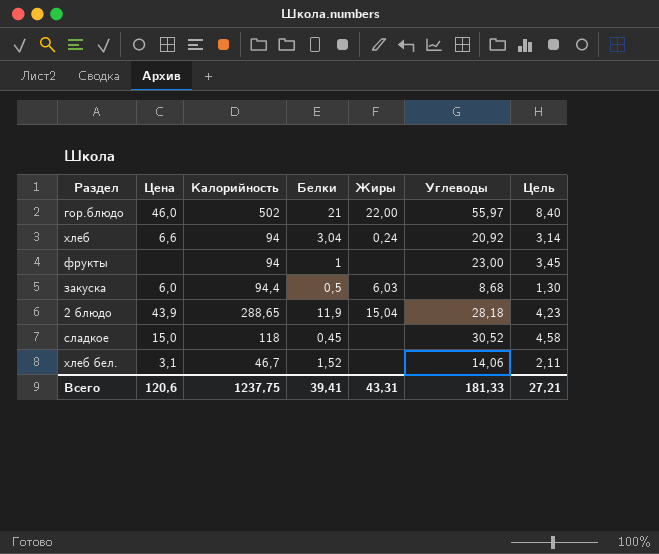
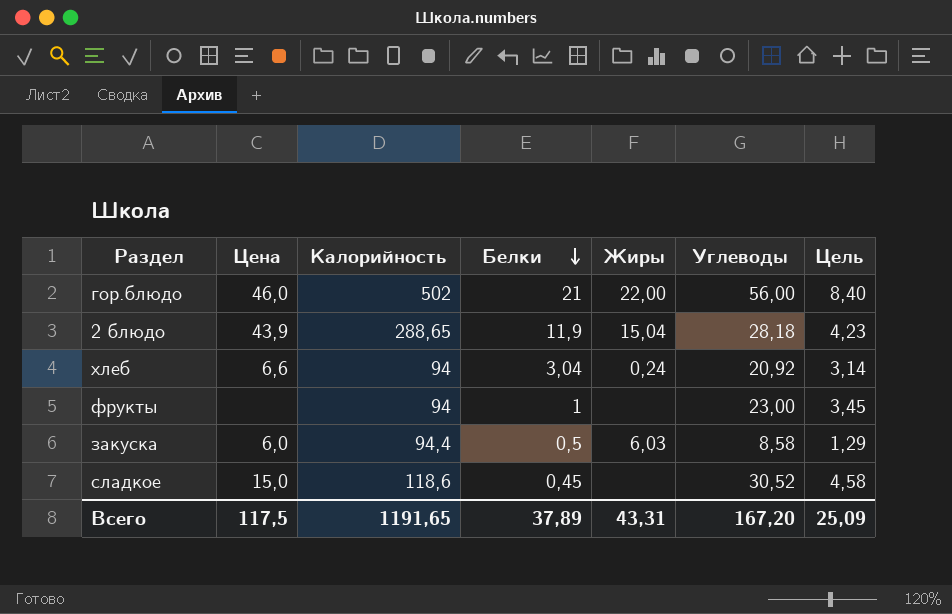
row order: none -> Белки descending
row хлеб бел.: 3,1 | 46,7 | 1,52 | none | 14,06 | 2,11 -> none
гор.блюдо | Углеводы: 55,97 -> 56,00
закуска | Углеводы: 8,68 -> 8,58
закуска | Цель: 1,30 -> 1,29
сладкое | Калорийность: 118 -> 118,6
Всего | Цена: 120,6 -> 117,5
Всего | Калорийность: 1237,75 -> 1191,65
Всего | Белки: 39,41 -> 37,89
Всего | Углеводы: 181,33 -> 167,20
Всего | Цель: 27,21 -> 25,09

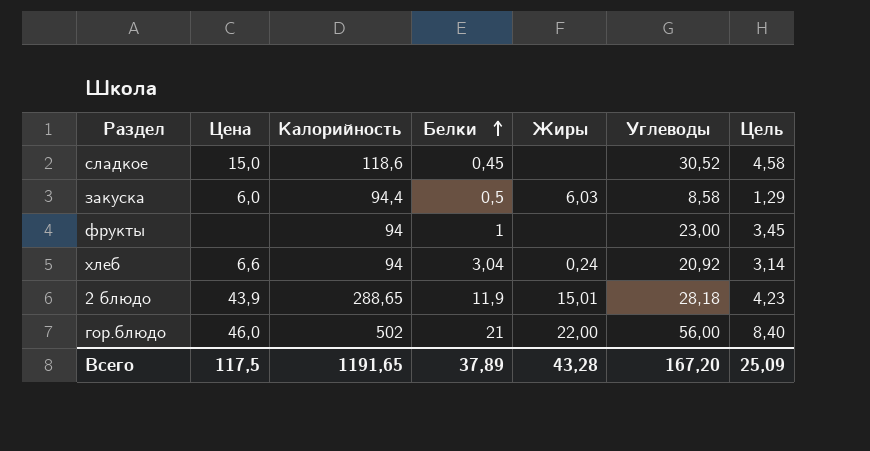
row order: Белки descending -> Белки ascending
2 блюдо | Жиры: 15,04 -> 15,01
Всего | Жиры: 43,31 -> 43,28

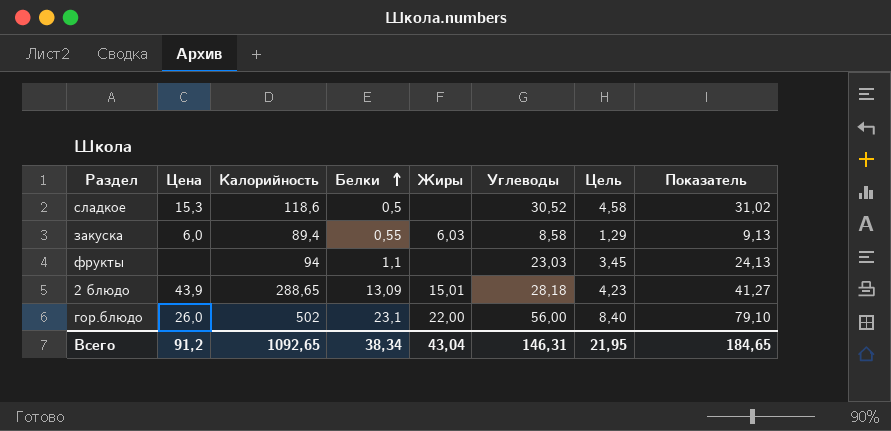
column Показатель | formula: none -> [Белки] + [Углеводы]
row хлеб: 6,6 | 94 | 3,04 | 0,24 | 20,92 | 3,14 -> none
сладкое | Цена: 15,0 -> 15,3
сладкое | Белки: 0,45 -> 0,5
закуска | Калорийность: 94,4 -> 89,4
закуска | Белки: 0,5 -> 0,55
фрукты | Белки: 1 -> 1,1
фрукты | Углеводы: 23,00 -> 23,03
2 блюдо | Белки: 11,9 -> 13,09
гор.блюдо | Цена: 46,0 -> 26,0
гор.блюдо | Белки: 21 -> 23,1
Всего | Цена: 117,5 -> 91,2
Всего | Калорийность: 1191,65 -> 1092,65
Всего | Белки: 37,89 -> 38,34
Всего | Жиры: 43,28 -> 43,04
Всего | Углеводы: 167,20 -> 146,31
Всего | Цель: 25,09 -> 21,95

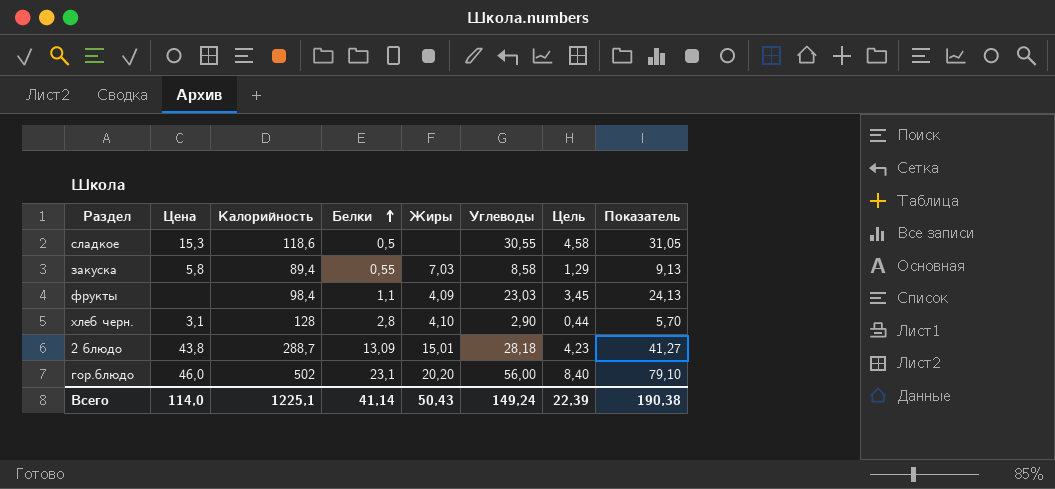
сладкое | Углеводы: 30,52 -> 30,55
сладкое | Показатель: 31,02 -> 31,05
закуска | Цена: 6,0 -> 5,8
закуска | Жиры: 6,03 -> 7,03
фрукты | Калорийность: 94 -> 98,4
фрукты | Жиры: none -> 4,09
row хлеб черн.: none -> 3,1 | 128 | 2,8 | 4,10 | 2,90 | 0,44 | 5,70
2 блюдо | Цена: 43,9 -> 43,8
2 блюдо | Калорийность: 288,65 -> 288,7
гор.блюдо | Цена: 26,0 -> 46,0
гор.блюдо | Жиры: 22,00 -> 20,20
Всего | Цена: 91,2 -> 114,0
Всего | Калорийность: 1092,65 -> 1225,1
Всего | Белки: 38,34 -> 41,14
Всего | Жиры: 43,04 -> 50,43
Всего | Углеводы: 146,31 -> 149,24
Всего | Цель: 21,95 -> 22,39
Всего | Показатель: 184,65 -> 190,38

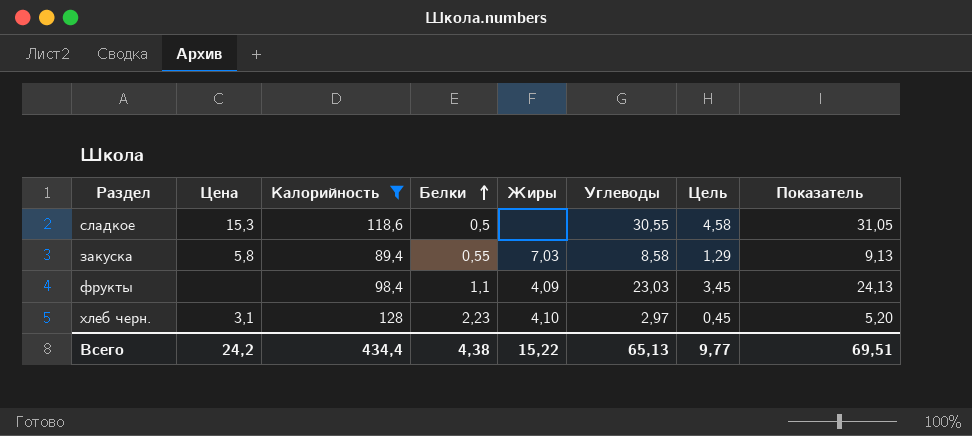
filter: none -> Калорийность <= 128
хлеб черн. | Белки: 2,8 -> 2,23
хлеб черн. | Углеводы: 2,90 -> 2,97
хлеб черн. | Цель: 0,44 -> 0,45
хлеб черн. | Показатель: 5,70 -> 5,20
Всего | Цена: 114,0 -> 24,2
Всего | Калорийность: 1225,1 -> 434,4
Всего | Белки: 41,14 -> 4,38
Всего | Жиры: 50,43 -> 15,22
Всего | Углеводы: 149,24 -> 65,13
Всего | Цель: 22,39 -> 9,77
Всего | Показатель: 190,38 -> 69,51

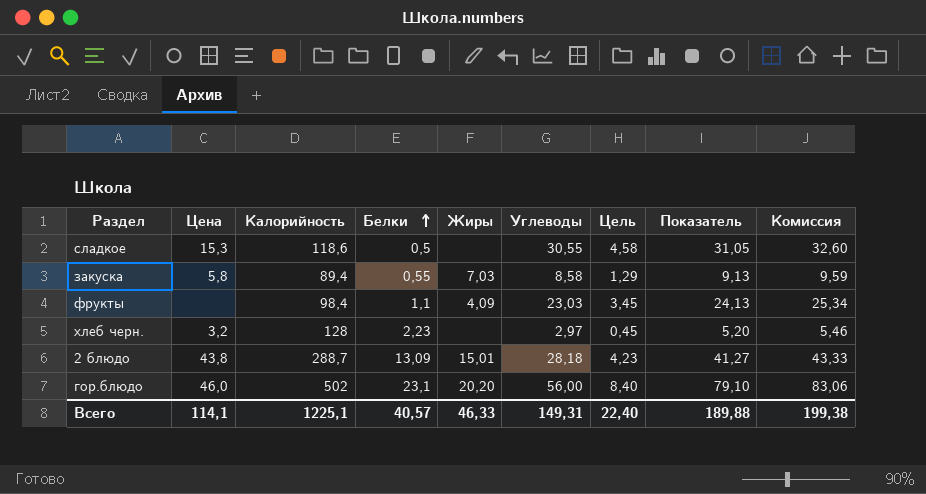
filter: Калорийность <= 128 -> none
column Комиссия | formula: none -> [Показатель] * 1,05
хлеб черн. | Цена: 3,1 -> 3,2
хлеб черн. | Жиры: 4,10 -> none
Всего | Цена: 24,2 -> 114,1
Всего | Калорийность: 434,4 -> 1225,1
Всего | Белки: 4,38 -> 40,57
Всего | Жиры: 15,22 -> 46,33
Всего | Углеводы: 65,13 -> 149,31
Всего | Цель: 9,77 -> 22,40
Всего | Показатель: 69,51 -> 189,88

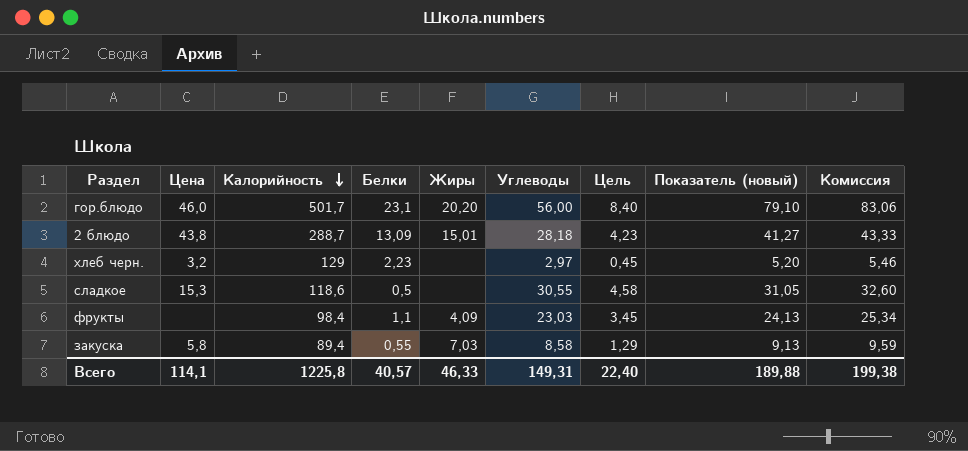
row order: Белки ascending -> Калорийность descending
column name: Показатель -> Показатель (новый)
гор.блюдо | Калорийность: 502 -> 501,7
хлеб черн. | Калорийность: 128 -> 129
Всего | Калорийность: 1225,1 -> 1225,8

